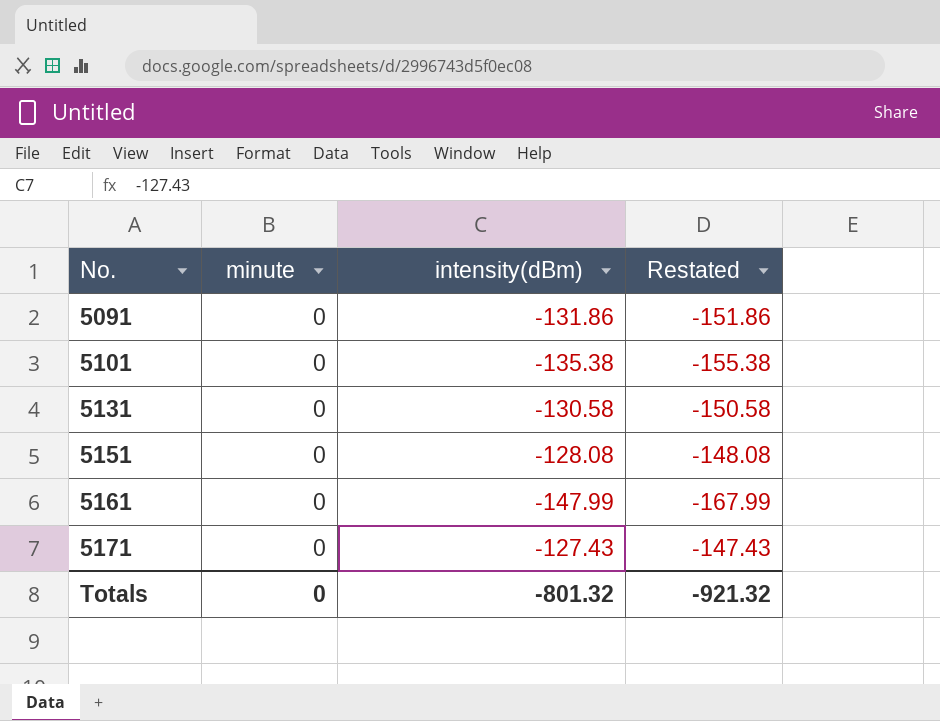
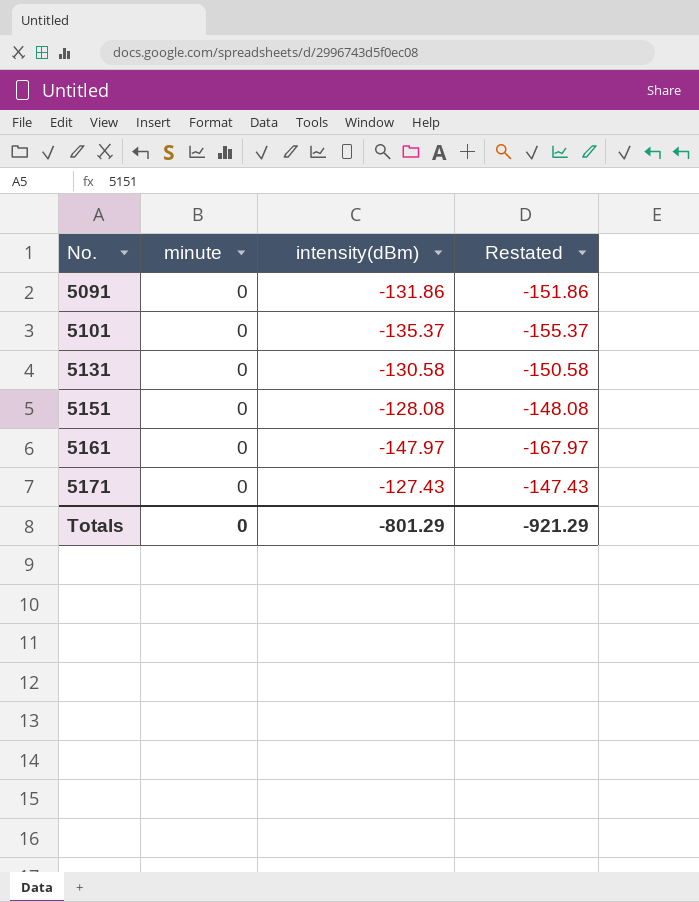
5101 | intensity(dBm): -135.38 -> -135.37
5101 | Restated: -155.38 -> -155.37
5161 | intensity(dBm): -147.99 -> -147.97
5161 | Restated: -167.99 -> -167.97
Totals | intensity(dBm): -801.32 -> -801.29
Totals | Restated: -921.32 -> -921.29

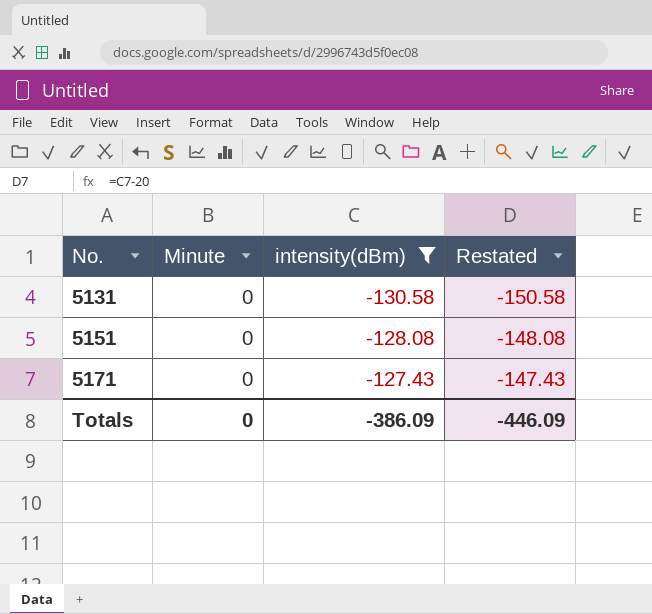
filter: none -> intensity(dBm) >= -130.58
column name: minute -> Minute
Totals | intensity(dBm): -801.29 -> -386.09
Totals | Restated: -921.29 -> -446.09

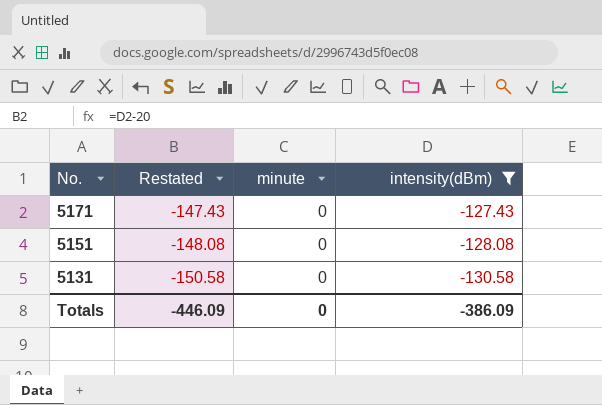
row order: No. ascending -> No. descending
column Restated | position: 4 -> 2
column name: Minute -> minute

